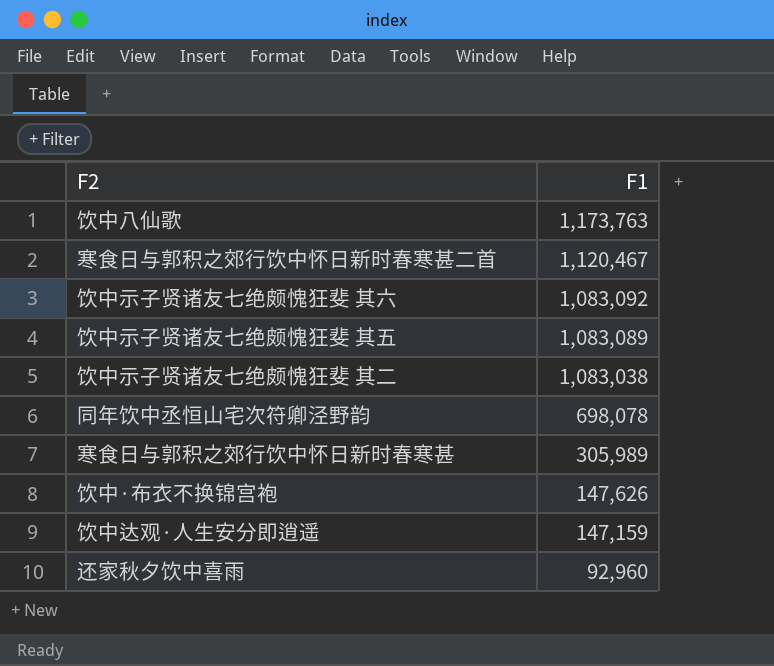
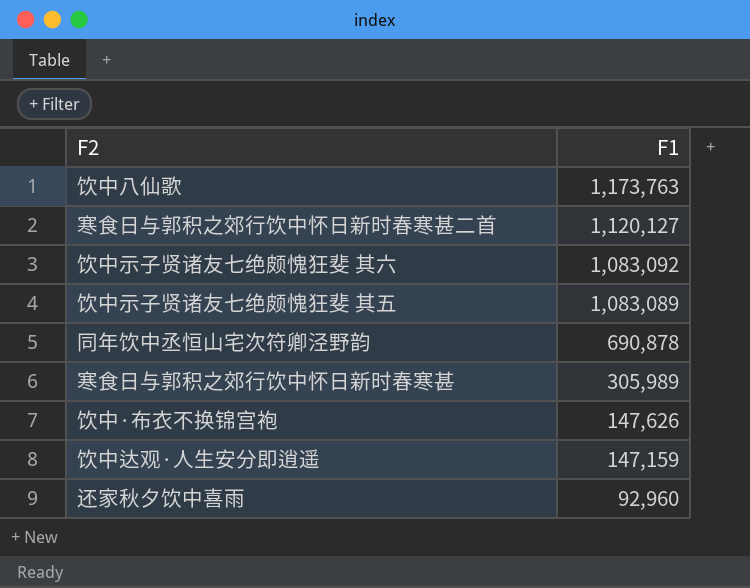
row 饮中示子贤诸友七绝颇愧狂斐 其二: 1,083,038 -> none
寒食日与郭积之郊行饮中怀日新时春寒甚二首 | F1: 1,120,467 -> 1,120,127
同年饮中丞恒山宅次符卿泾野韵 | F1: 698,078 -> 690,878

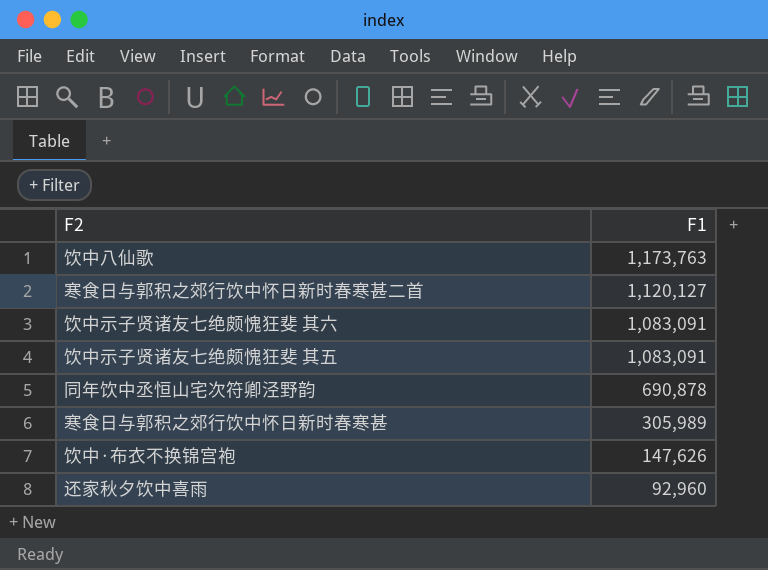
row 饮中达观·人生安分即逍遥: 147,159 -> none
饮中示子贤诸友七绝颇愧狂斐 其六 | F1: 1,083,092 -> 1,083,091
饮中示子贤诸友七绝颇愧狂斐 其五 | F1: 1,083,089 -> 1,083,091

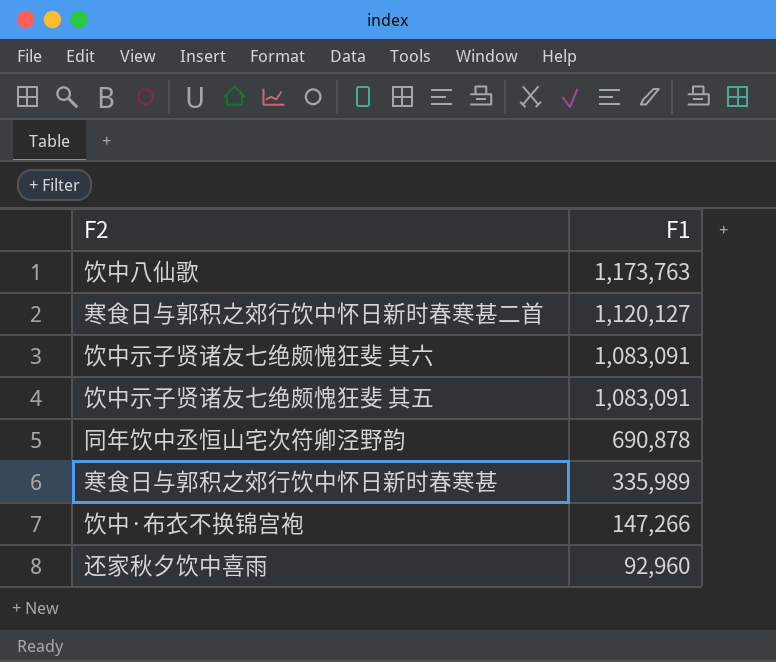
寒食日与郭积之郊行饮中怀日新时春寒甚 | F1: 305,989 -> 335,989
饮中·布衣不换锦宫袍 | F1: 147,626 -> 147,266

